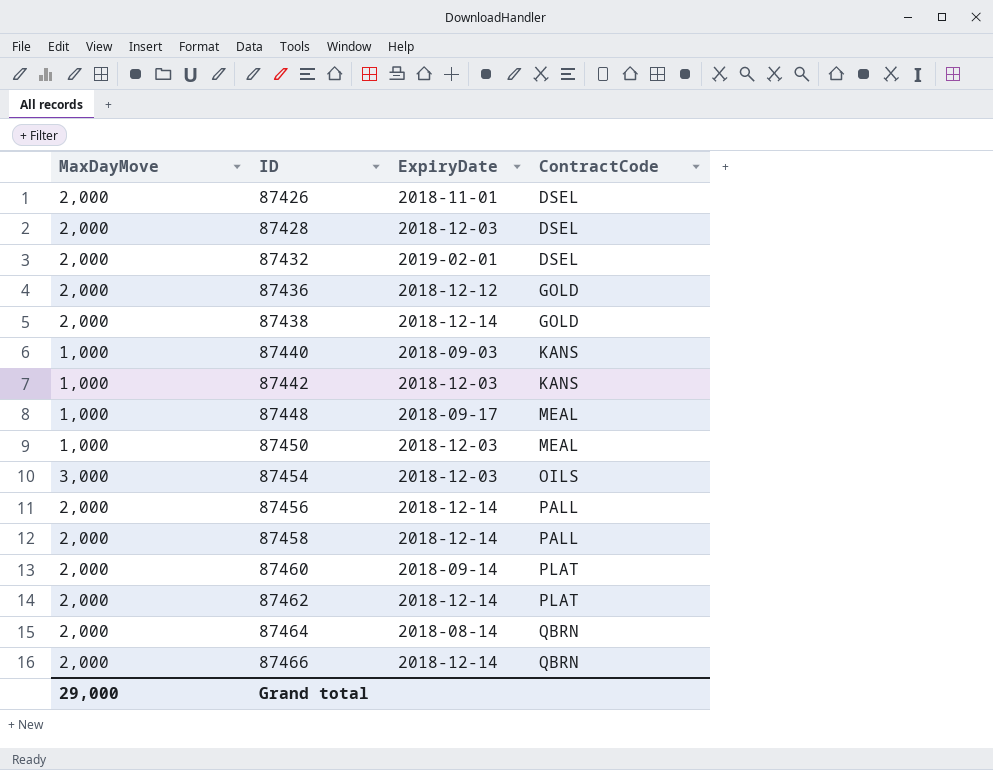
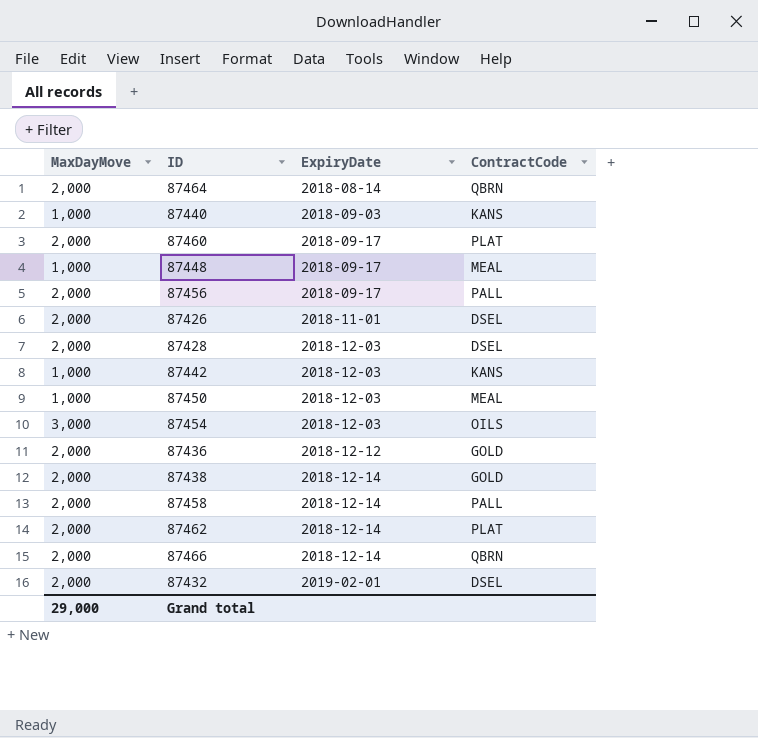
row order: ID ascending -> ExpiryDate ascending
87460 | ExpiryDate: 2018-09-14 -> 2018-09-17
87456 | ExpiryDate: 2018-12-14 -> 2018-09-17

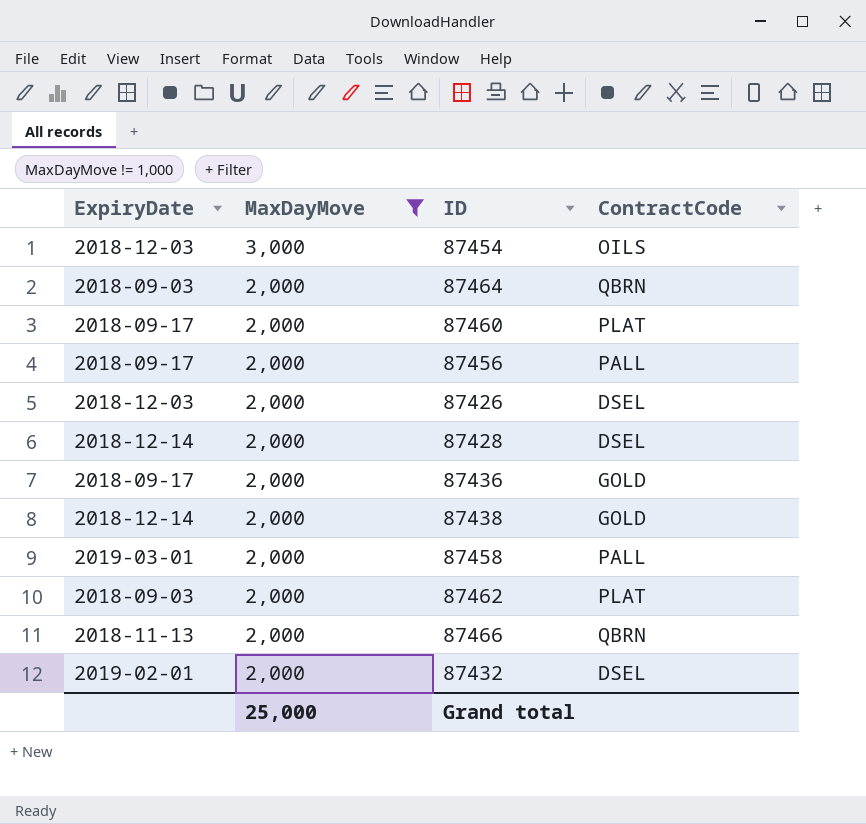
filter: none -> MaxDayMove != 1,000
row order: ExpiryDate ascending -> MaxDayMove descending
column ExpiryDate | position: 3 -> 1
87464 | ExpiryDate: 2018-08-14 -> 2018-09-03
87426 | ExpiryDate: 2018-11-01 -> 2018-12-03
87428 | ExpiryDate: 2018-12-03 -> 2018-12-14
87436 | ExpiryDate: 2018-12-12 -> 2018-09-17
87458 | ExpiryDate: 2018-12-14 -> 2019-03-01
87462 | ExpiryDate: 2018-12-14 -> 2018-09-03
87466 | ExpiryDate: 2018-12-14 -> 2018-11-13
Grand total | MaxDayMove: 29,000 -> 25,000

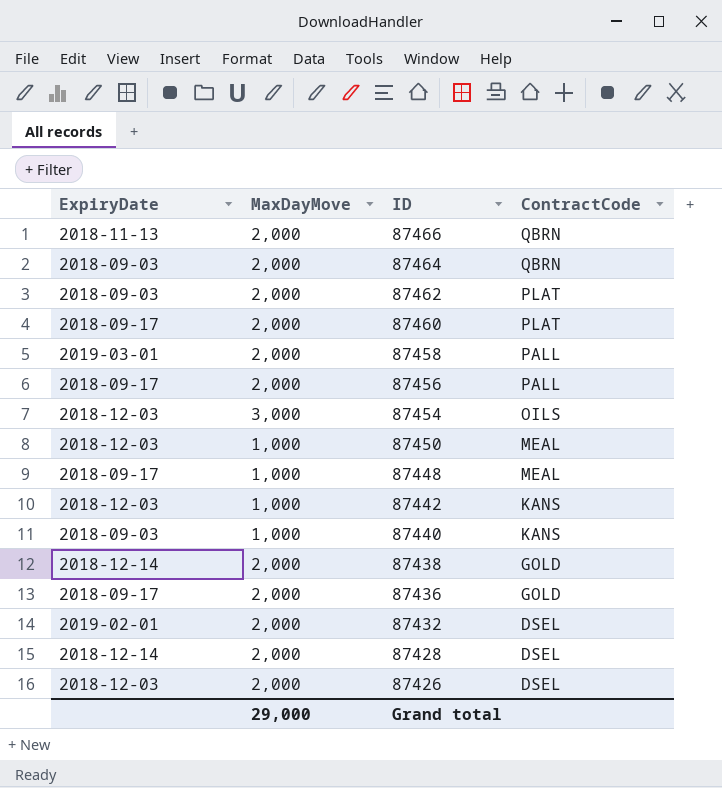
filter: MaxDayMove != 1,000 -> none
row order: MaxDayMove descending -> ID descending
Grand total | MaxDayMove: 25,000 -> 29,000

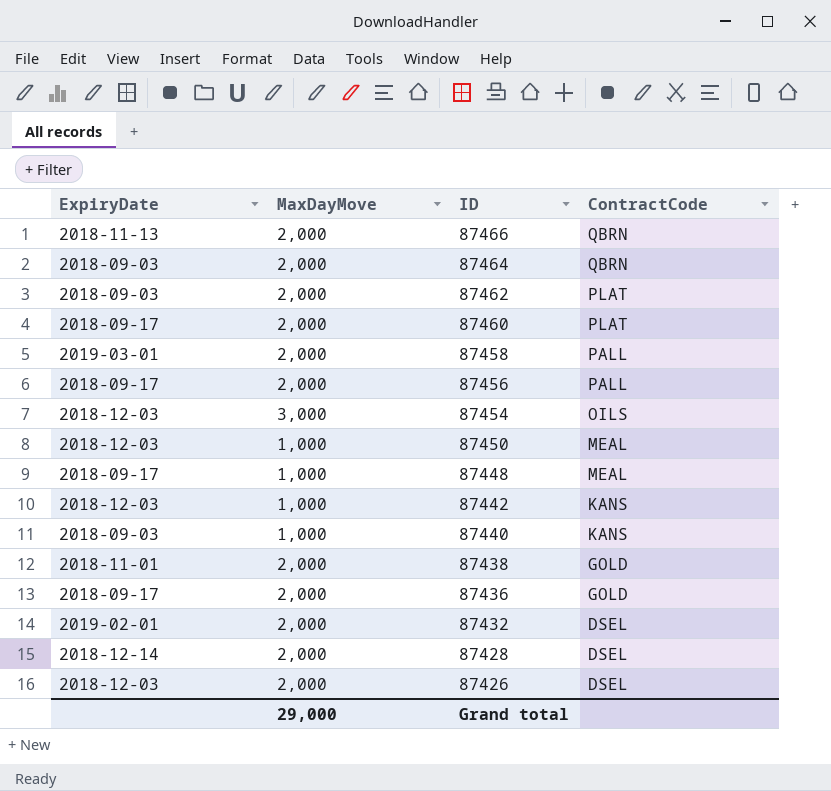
87438 | ExpiryDate: 2018-12-14 -> 2018-11-01

